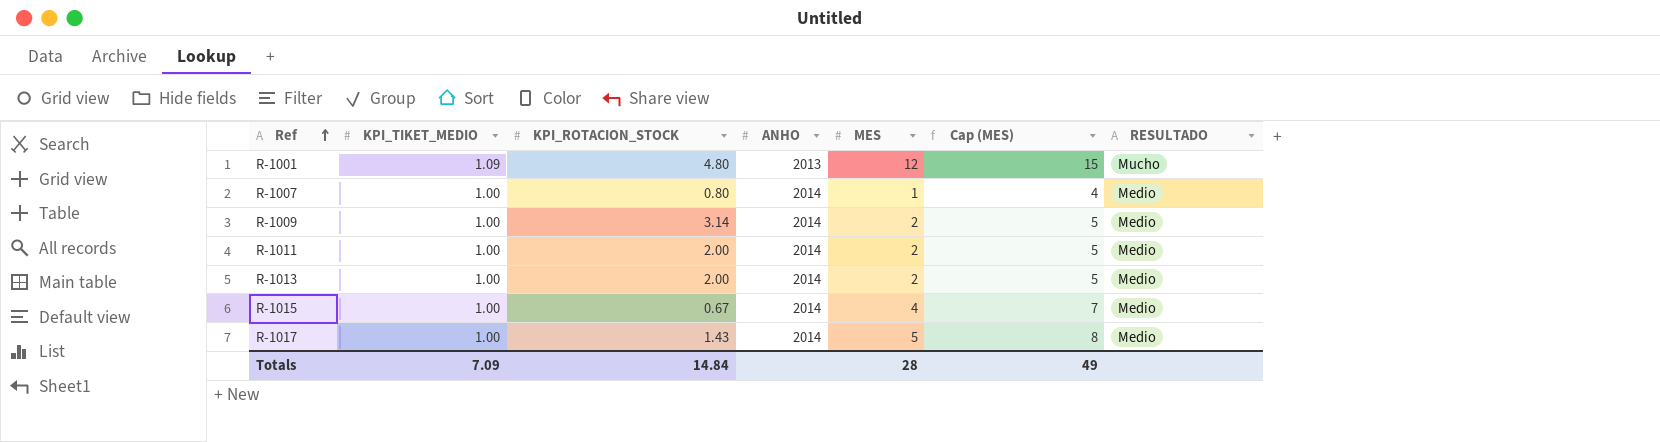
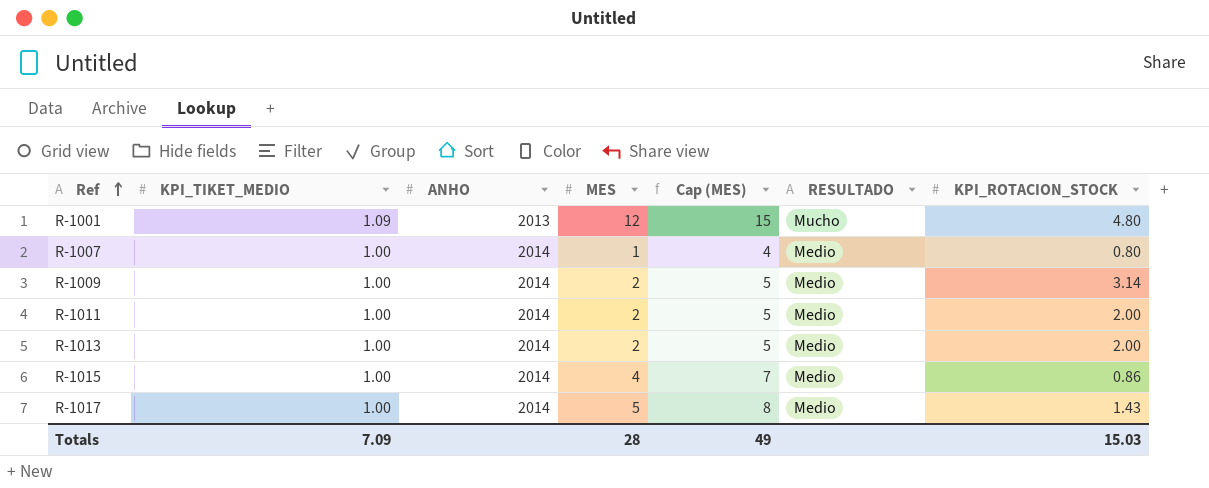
column KPI_ROTACION_STOCK | position: 3 -> 7
R-1015 | KPI_ROTACION_STOCK: 0.67 -> 0.86
Totals | KPI_ROTACION_STOCK: 14.84 -> 15.03

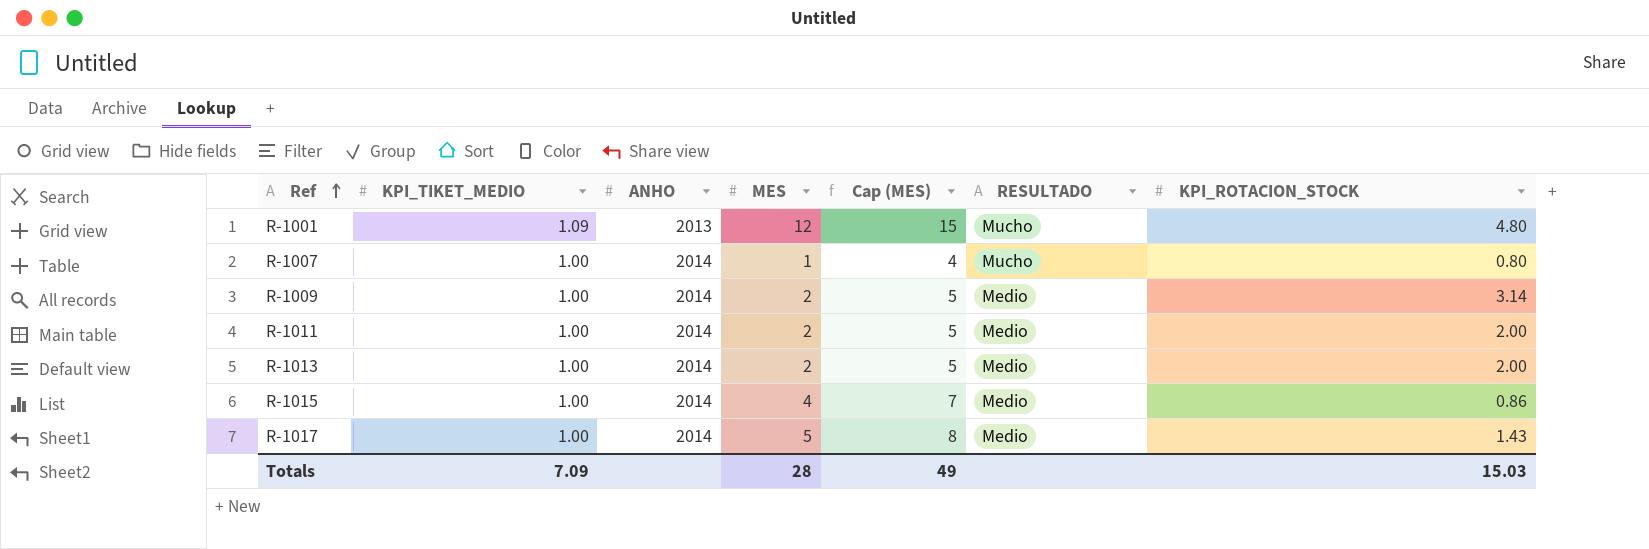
R-1007 | RESULTADO: Medio -> Mucho

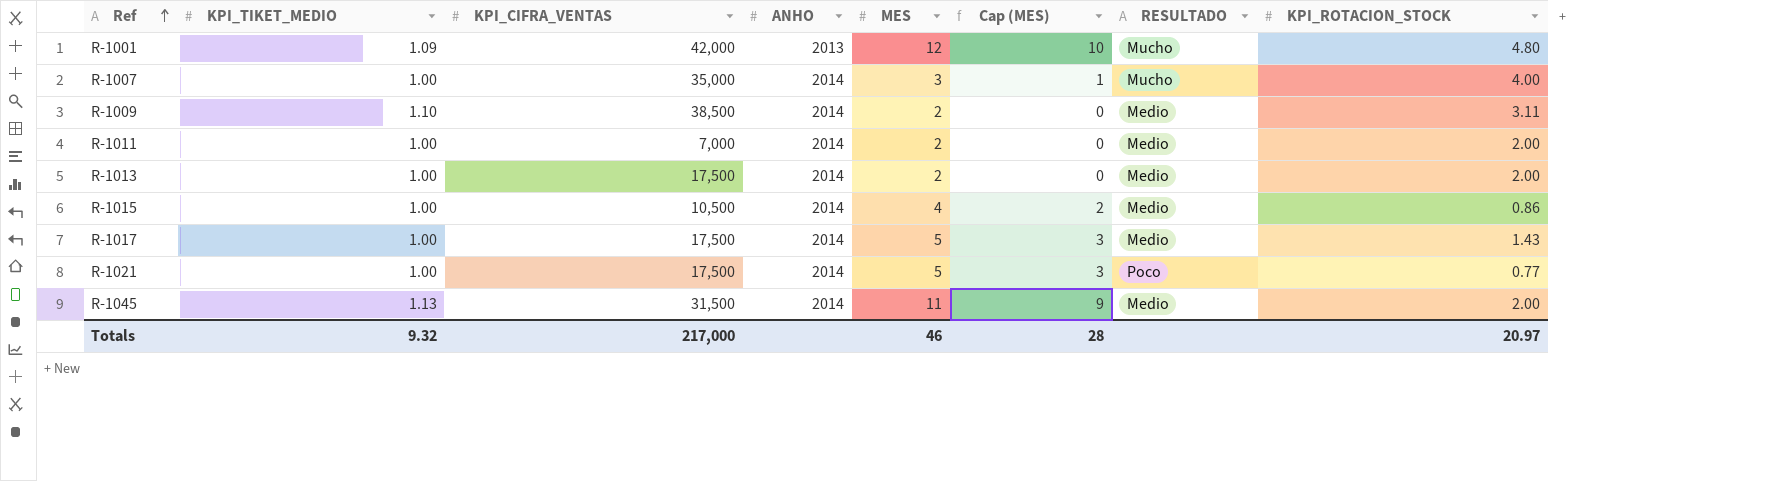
column KPI_CIFRA_VENTAS | position: none -> 3
column Cap (MES) | formula: [MES] + 3 -> [MES] - 2
R-1007 | MES: 1 -> 3
R-1007 | KPI_ROTACION_STOCK: 0.80 -> 4.00
R-1009 | KPI_TIKET_MEDIO: 1.00 -> 1.10
R-1009 | KPI_ROTACION_STOCK: 3.14 -> 3.11
row R-1021: none -> 1.00 | 17,500 | 2014 | 5 | 3 | Poco | 0.77
row R-1045: none -> 1.13 | 31,500 | 2014 | 11 | 9 | Medio | 2.00
Totals | KPI_TIKET_MEDIO: 7.09 -> 9.32
Totals | MES: 28 -> 46
Totals | Cap (MES): 49 -> 28
Totals | KPI_ROTACION_STOCK: 15.03 -> 20.97

